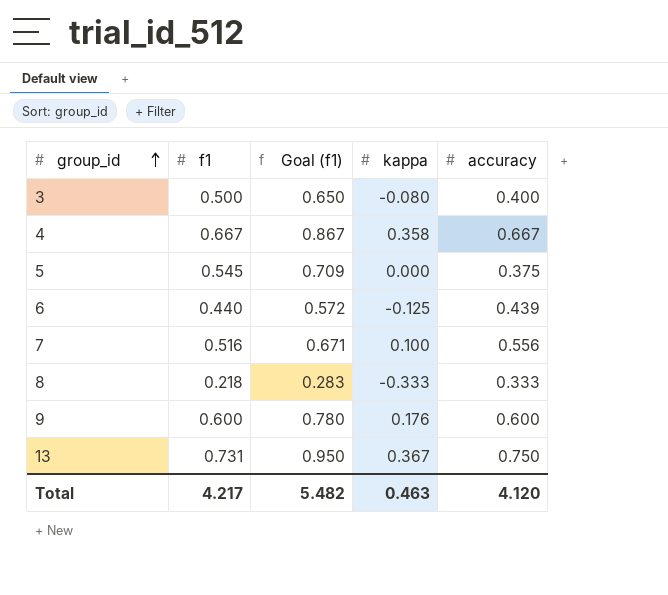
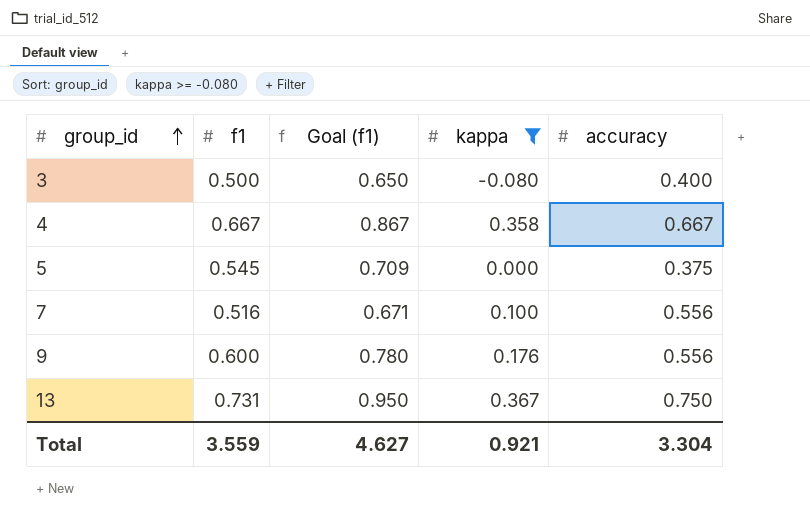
filter: none -> kappa >= -0.080
9 | accuracy: 0.600 -> 0.556
Total | f1: 4.217 -> 3.559
Total | Goal (f1): 5.482 -> 4.627
Total | kappa: 0.463 -> 0.921
Total | accuracy: 4.120 -> 3.304

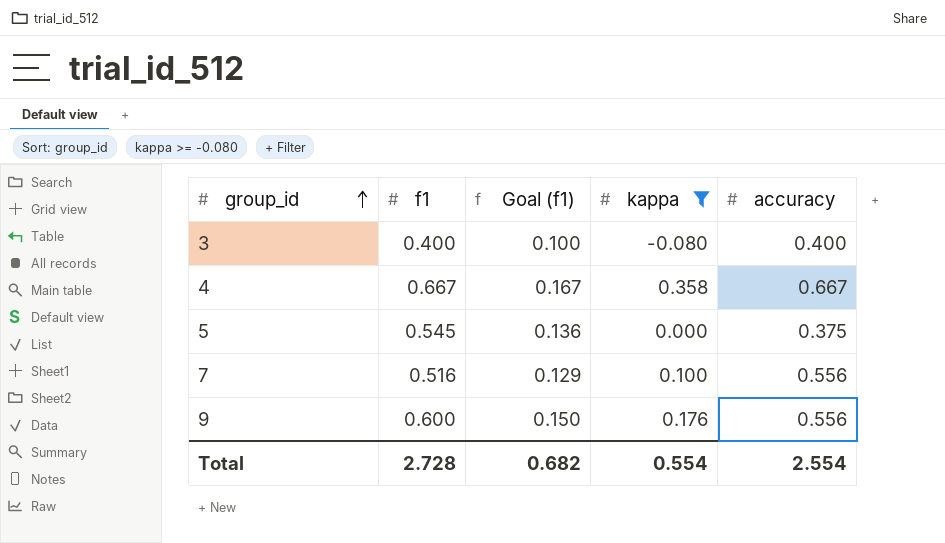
column Goal (f1) | formula: [f1] * 1.3 -> [f1] * 0.25
row 13: 0.731 | 0.950 | 0.367 | 0.750 -> none
3 | f1: 0.500 -> 0.400
Total | f1: 3.559 -> 2.728
Total | Goal (f1): 4.627 -> 0.682
Total | kappa: 0.921 -> 0.554
Total | accuracy: 3.304 -> 2.554

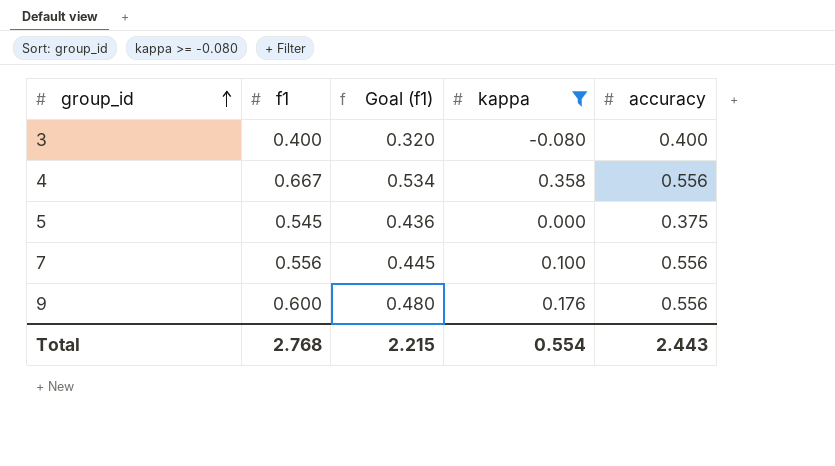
column Goal (f1) | formula: [f1] * 0.25 -> [f1] * 0.8
4 | accuracy: 0.667 -> 0.556
7 | f1: 0.516 -> 0.556
Total | f1: 2.728 -> 2.768
Total | Goal (f1): 0.682 -> 2.215
Total | accuracy: 2.554 -> 2.443

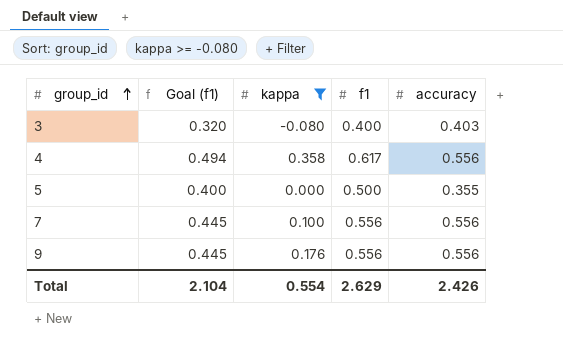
column f1 | position: 2 -> 4
3 | accuracy: 0.400 -> 0.403
4 | Goal (f1): 0.534 -> 0.494
4 | f1: 0.667 -> 0.617
5 | Goal (f1): 0.436 -> 0.400
5 | f1: 0.545 -> 0.500
5 | accuracy: 0.375 -> 0.355
9 | Goal (f1): 0.480 -> 0.445
9 | f1: 0.600 -> 0.556
Total | Goal (f1): 2.215 -> 2.104
Total | f1: 2.768 -> 2.629
Total | accuracy: 2.443 -> 2.426

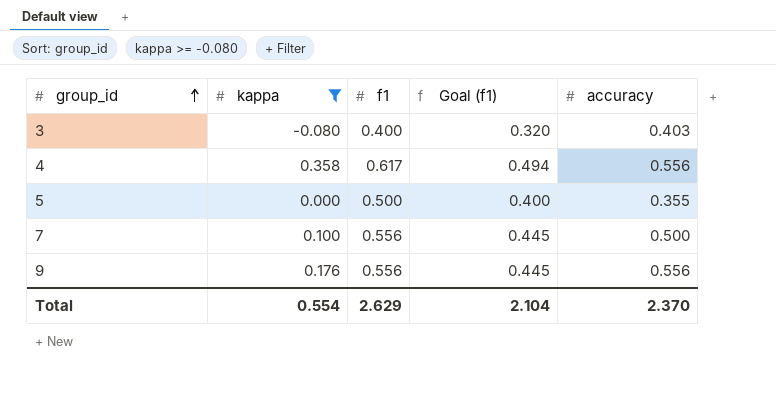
column Goal (f1) | position: 2 -> 4
7 | accuracy: 0.556 -> 0.500
Total | accuracy: 2.426 -> 2.370

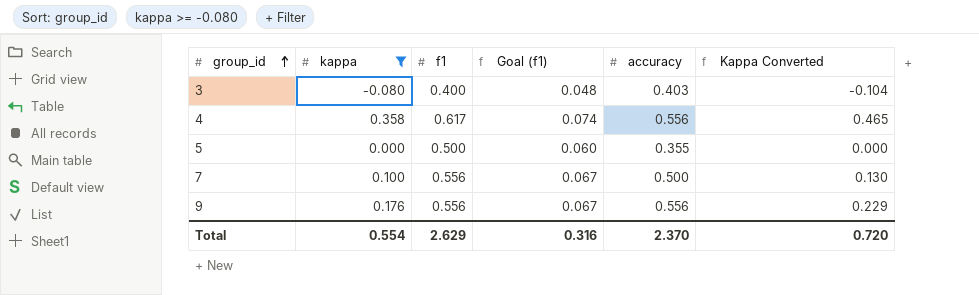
column Goal (f1) | formula: [f1] * 0.8 -> [f1] * 0.12
column Kappa Converted | formula: none -> [kappa] * 1.3
Total | Goal (f1): 2.104 -> 0.316

